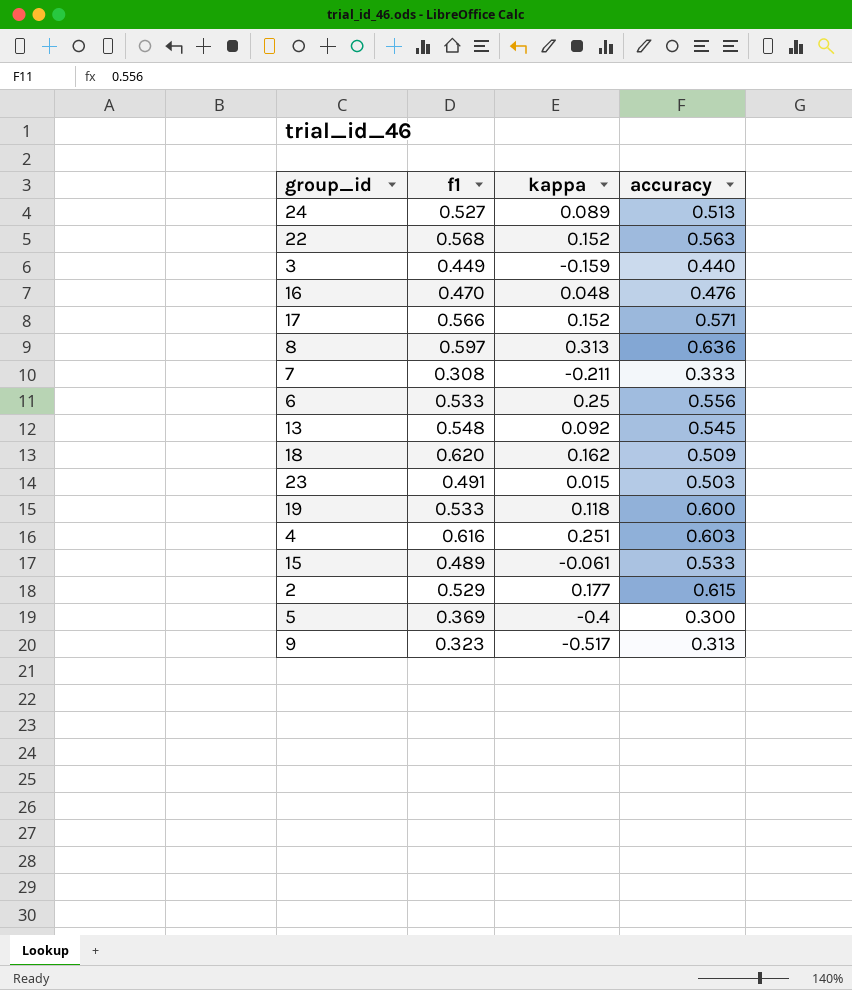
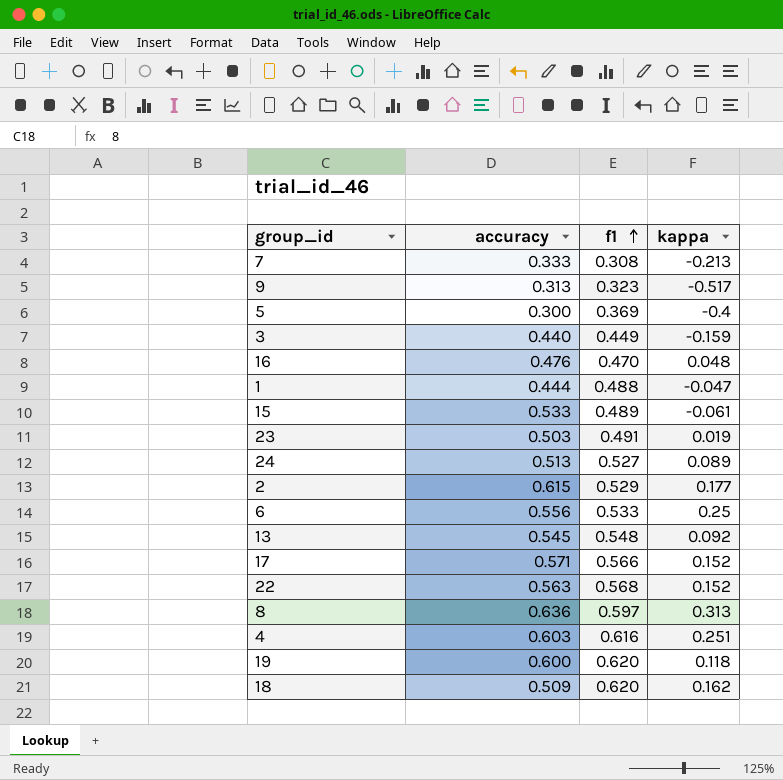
row order: none -> f1 ascending
column accuracy | position: 4 -> 2
7 | kappa: -0.211 -> -0.213
row 1: none -> 0.444 | 0.488 | -0.047
23 | kappa: 0.015 -> 0.019
19 | f1: 0.533 -> 0.620

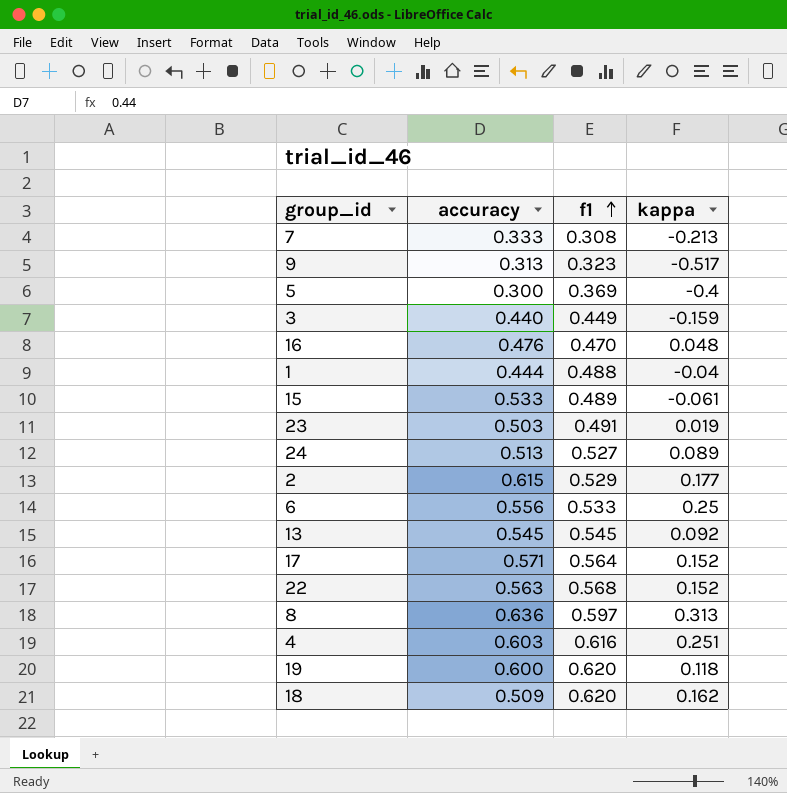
1 | kappa: -0.047 -> -0.04
13 | f1: 0.548 -> 0.545
17 | f1: 0.566 -> 0.564

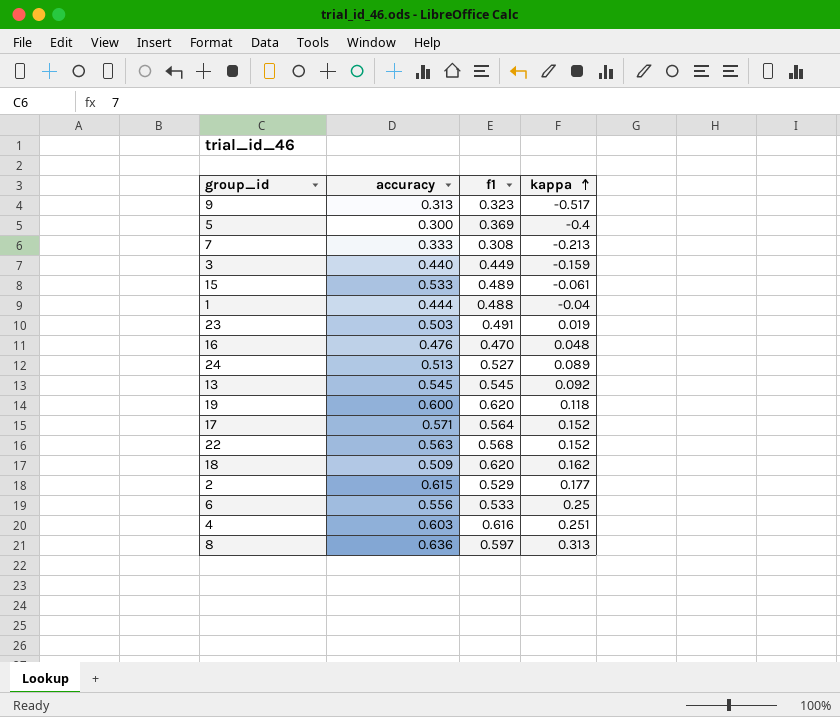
row order: f1 ascending -> kappa ascending

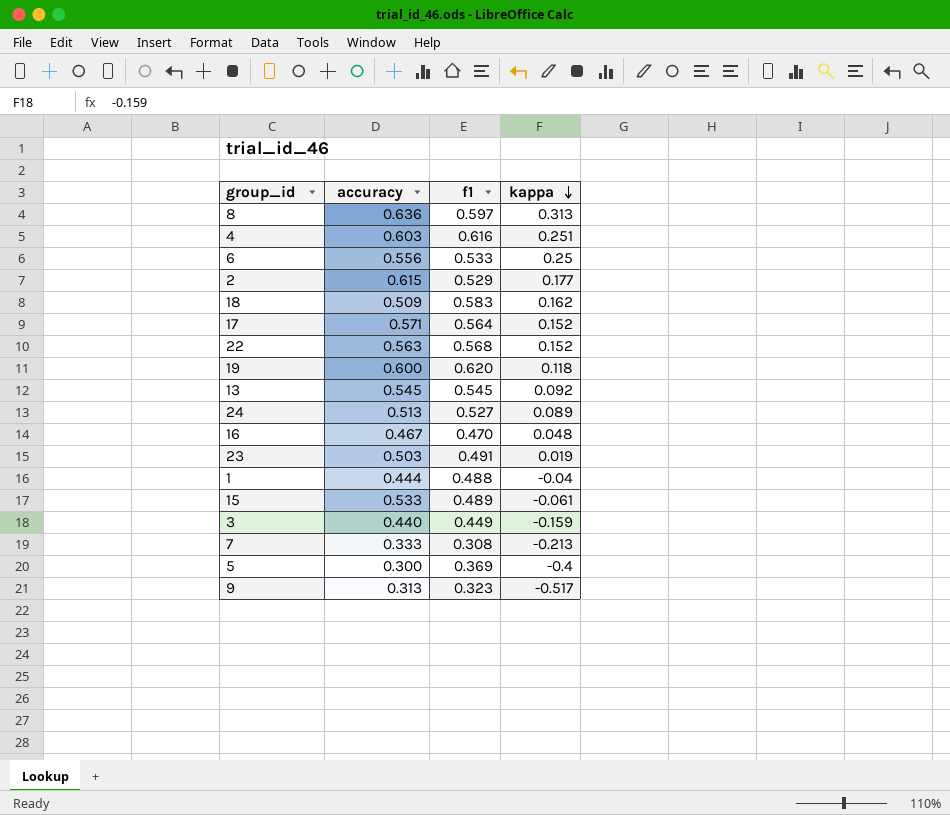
row order: kappa ascending -> kappa descending
18 | f1: 0.620 -> 0.583
16 | accuracy: 0.476 -> 0.467

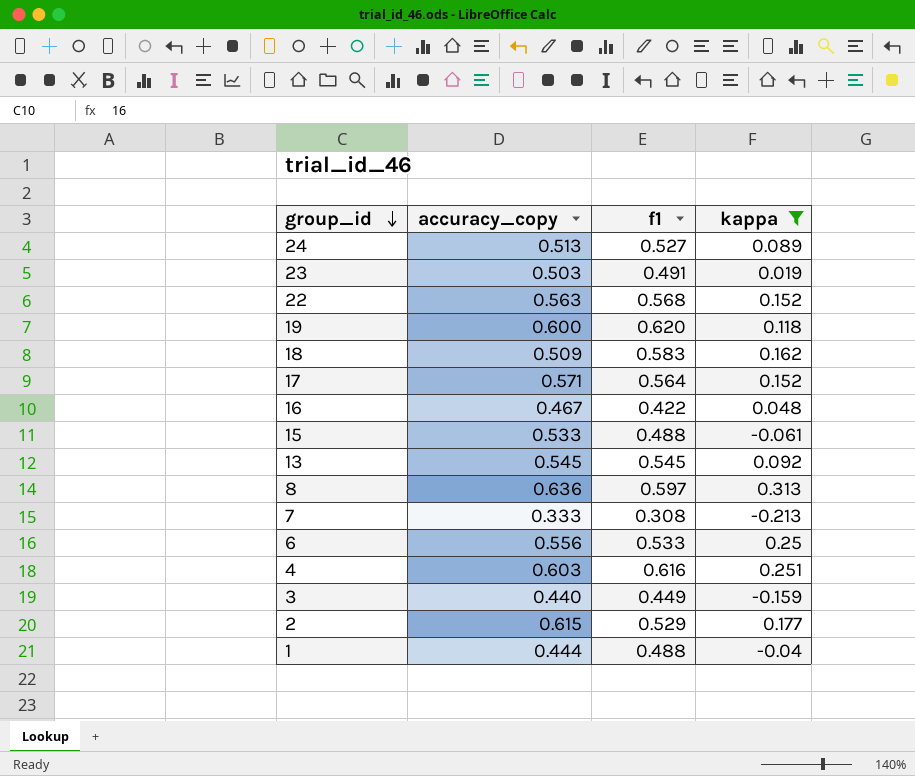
filter: none -> kappa >= -0.213
row order: kappa descending -> group_id descending
column name: accuracy -> accuracy_copy
16 | f1: 0.470 -> 0.422
15 | f1: 0.489 -> 0.488

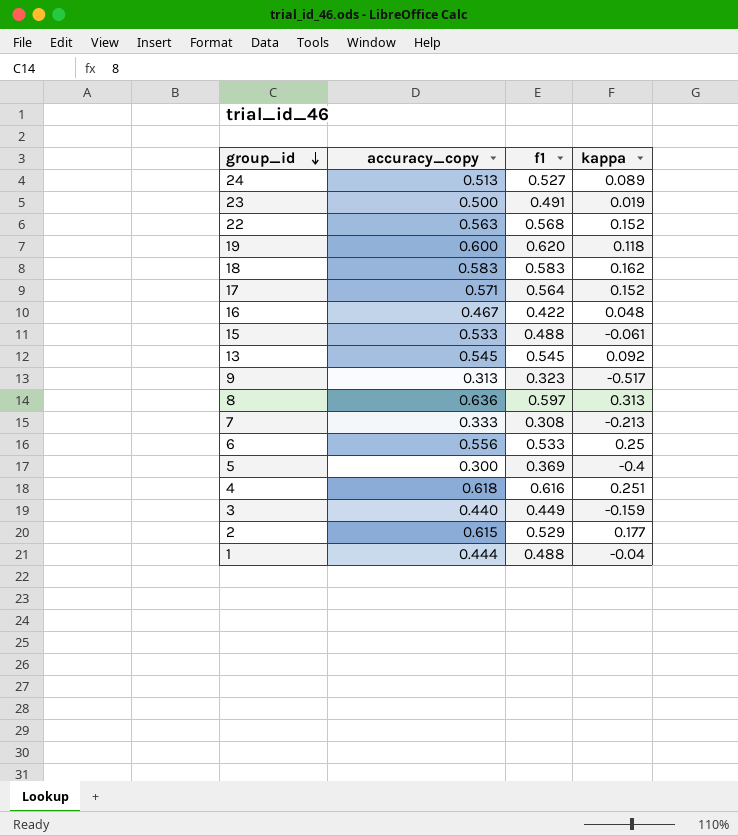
filter: kappa >= -0.213 -> none
23 | accuracy_copy: 0.503 -> 0.500
18 | accuracy_copy: 0.509 -> 0.583
4 | accuracy_copy: 0.603 -> 0.618

